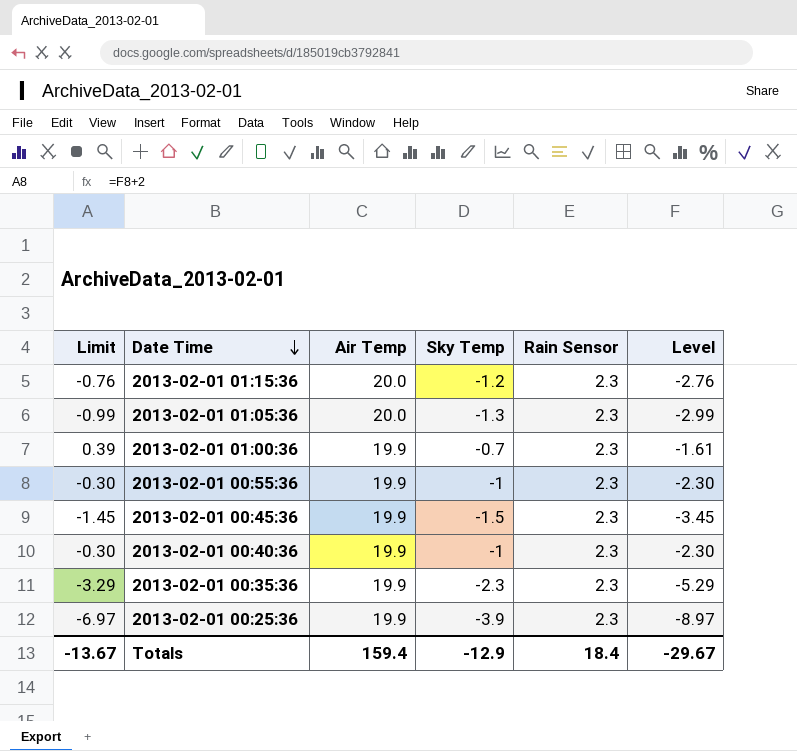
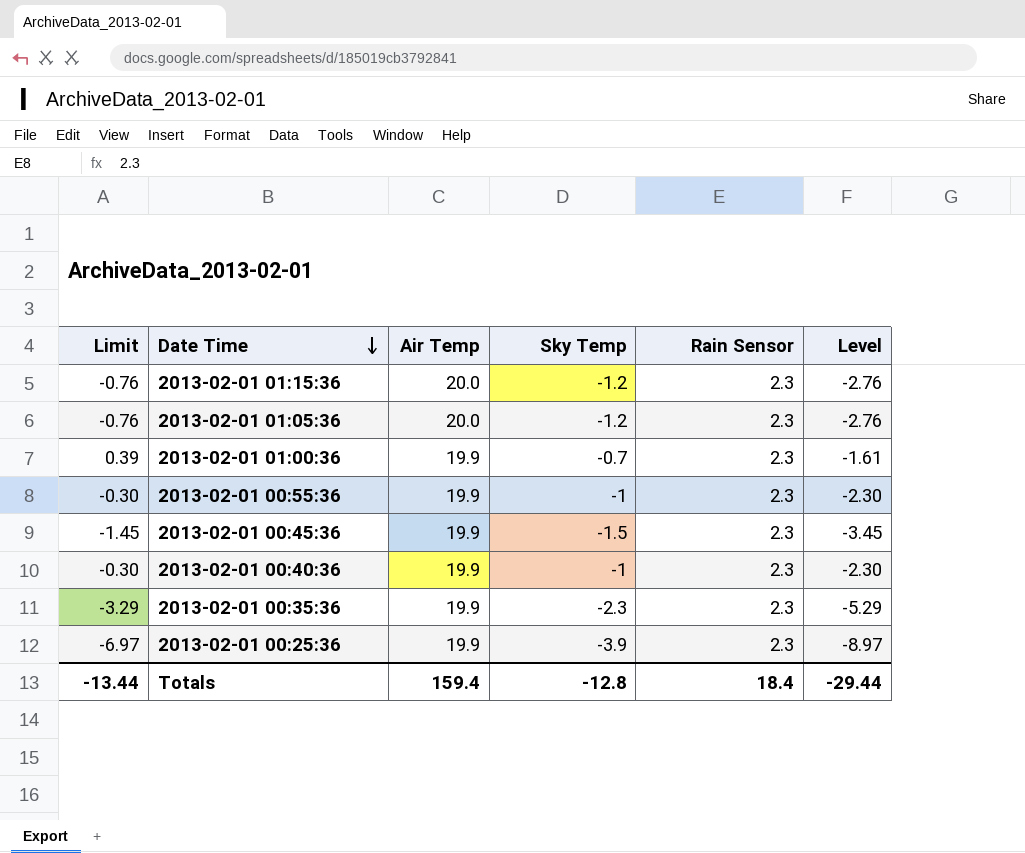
2013-02-01 01:05:36 | Limit: -0.99 -> -0.76
2013-02-01 01:05:36 | Sky Temp: -1.3 -> -1.2
2013-02-01 01:05:36 | Level: -2.99 -> -2.76
Totals | Limit: -13.67 -> -13.44
Totals | Sky Temp: -12.9 -> -12.8
Totals | Level: -29.67 -> -29.44

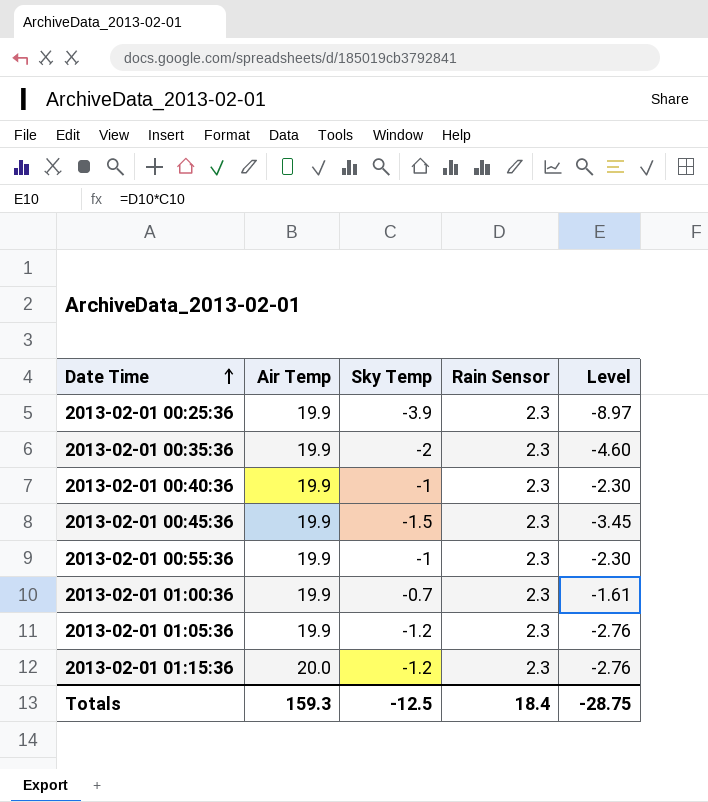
row order: Date Time descending -> Date Time ascending
column Limit | formula: [Level] + 2 -> none
2013-02-01 00:35:36 | Sky Temp: -2.3 -> -2
2013-02-01 00:35:36 | Level: -5.29 -> -4.60
2013-02-01 01:05:36 | Air Temp: 20.0 -> 19.9
Totals | Air Temp: 159.4 -> 159.3
Totals | Sky Temp: -12.8 -> -12.5
Totals | Level: -29.44 -> -28.75

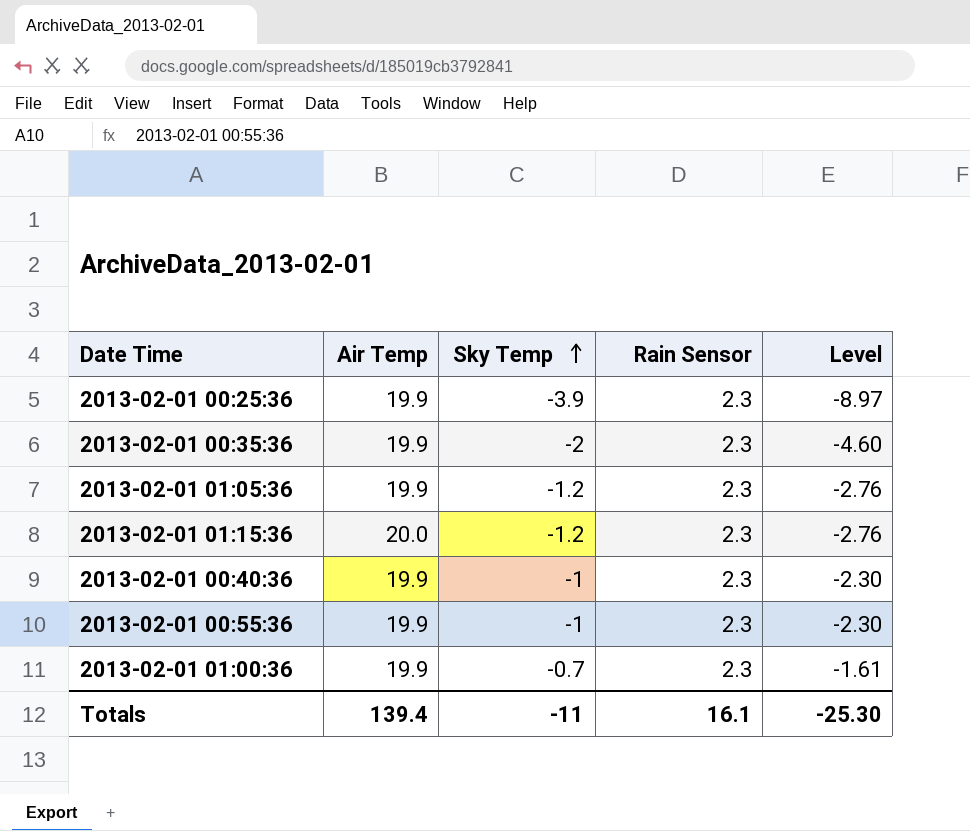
row order: Date Time ascending -> Sky Temp ascending
row 2013-02-01 00:45:36: 19.9 | -1.5 | 2.3 | -3.45 -> none
Totals | Air Temp: 159.3 -> 139.4
Totals | Sky Temp: -12.5 -> -11
Totals | Rain Sensor: 18.4 -> 16.1
Totals | Level: -28.75 -> -25.30

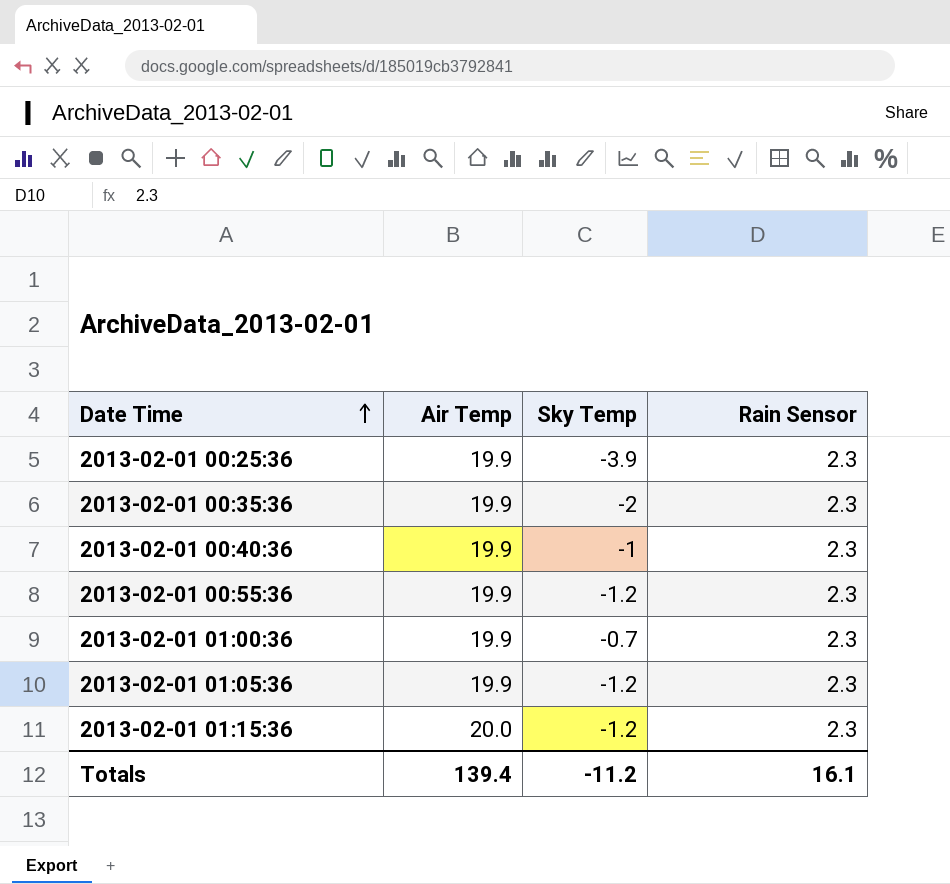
row order: Sky Temp ascending -> Date Time ascending
column Level | formula: [Sky Temp] * [Rain Sensor] -> none
2013-02-01 00:55:36 | Sky Temp: -1 -> -1.2
Totals | Sky Temp: -11 -> -11.2

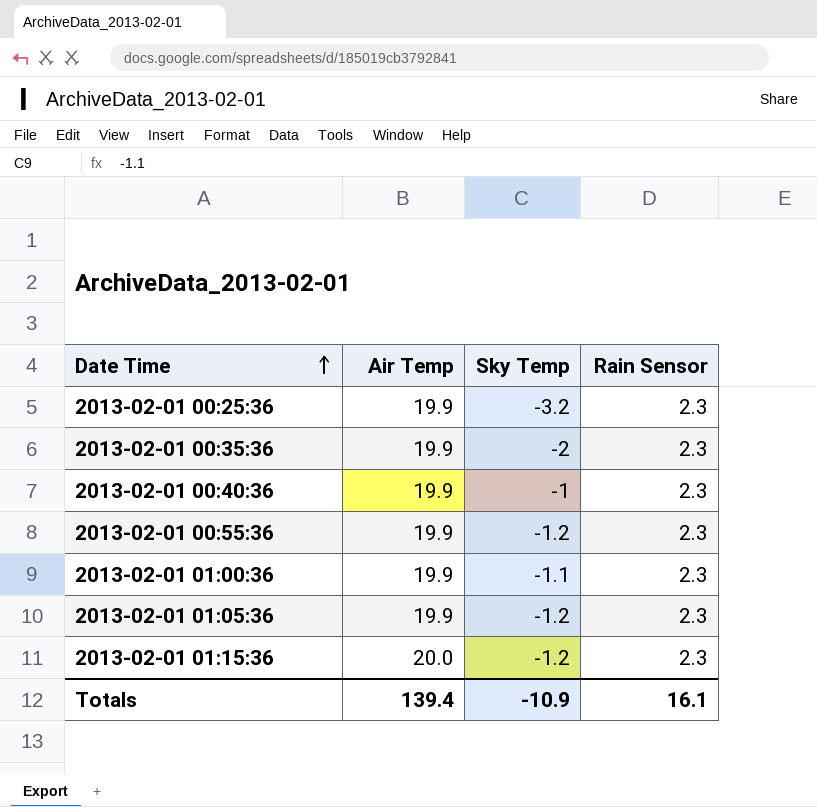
2013-02-01 00:25:36 | Sky Temp: -3.9 -> -3.2
2013-02-01 01:00:36 | Sky Temp: -0.7 -> -1.1
Totals | Sky Temp: -11.2 -> -10.9

